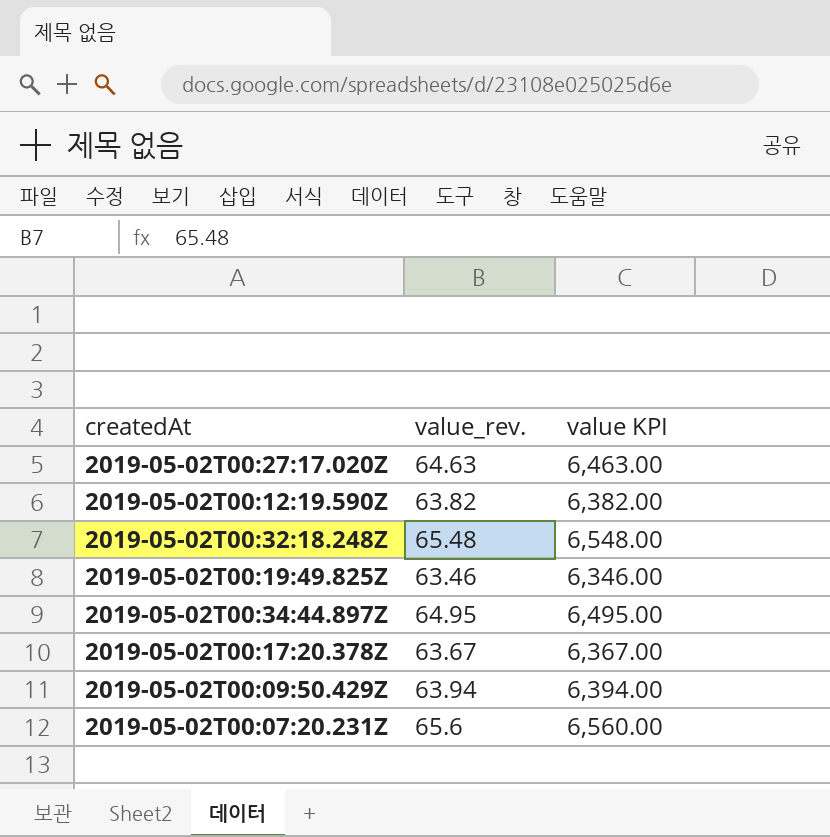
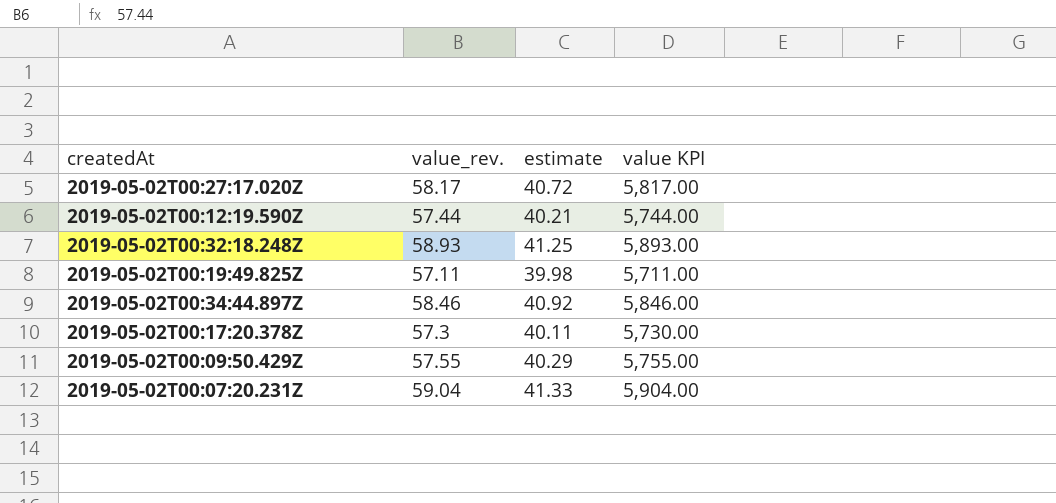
column estimate | formula: none -> [value_rev.] * 0.7
2019-05-02T00:27:17.020Z | value_rev.: 64.63 -> 58.17
2019-05-02T00:27:17.020Z | value KPI: 6,463.00 -> 5,817.00
2019-05-02T00:12:19.590Z | value_rev.: 63.82 -> 57.44
2019-05-02T00:12:19.590Z | value KPI: 6,382.00 -> 5,744.00
2019-05-02T00:32:18.248Z | value_rev.: 65.48 -> 58.93
2019-05-02T00:32:18.248Z | value KPI: 6,548.00 -> 5,893.00
2019-05-02T00:19:49.825Z | value_rev.: 63.46 -> 57.11
2019-05-02T00:19:49.825Z | value KPI: 6,346.00 -> 5,711.00
2019-05-02T00:34:44.897Z | value_rev.: 64.95 -> 58.46
2019-05-02T00:34:44.897Z | value KPI: 6,495.00 -> 5,846.00
2019-05-02T00:17:20.378Z | value_rev.: 63.67 -> 57.3
2019-05-02T00:17:20.378Z | value KPI: 6,367.00 -> 5,730.00
2019-05-02T00:09:50.429Z | value_rev.: 63.94 -> 57.55
2019-05-02T00:09:50.429Z | value KPI: 6,394.00 -> 5,755.00
2019-05-02T00:07:20.231Z | value_rev.: 65.6 -> 59.04
2019-05-02T00:07:20.231Z | value KPI: 6,560.00 -> 5,904.00

